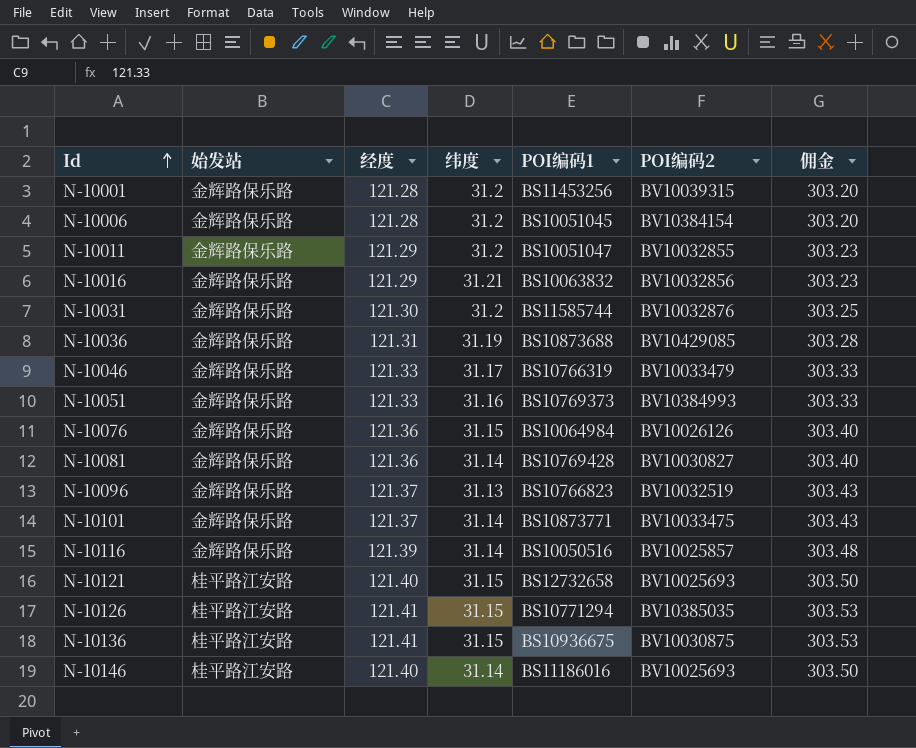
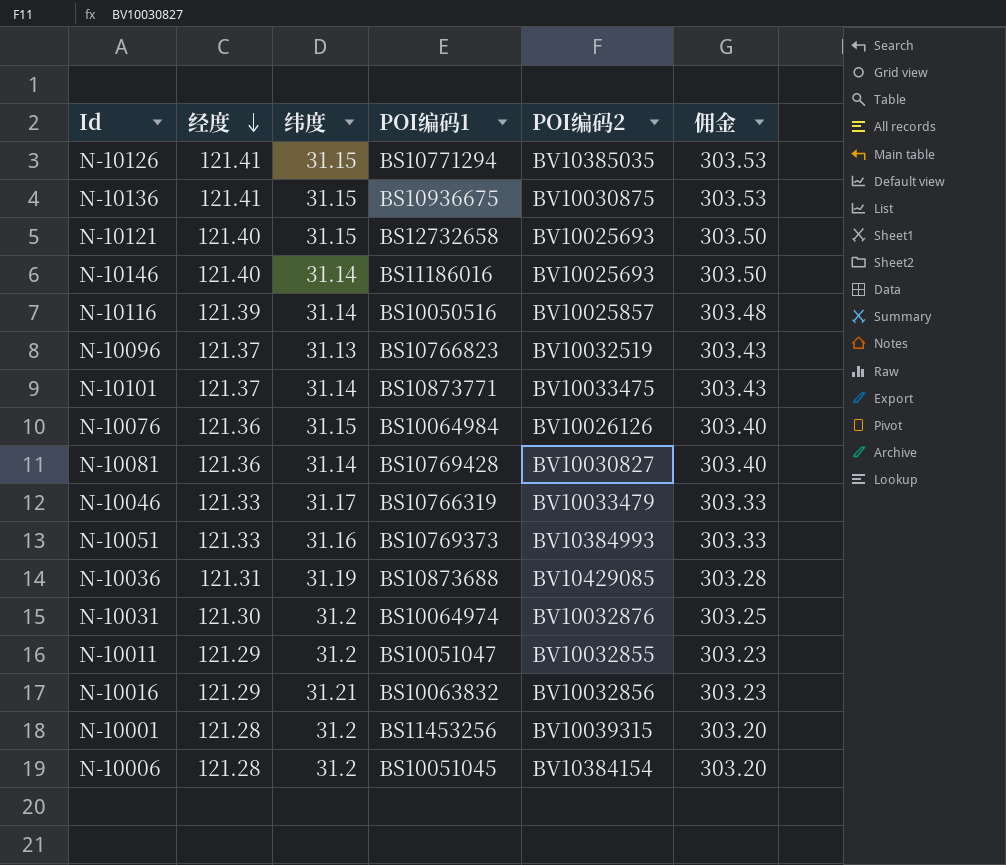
row order: Id ascending -> 经度 descending
column 始发站 | position: 2 -> none
N-10031 | POI编码1: BS11585744 -> BS10064974

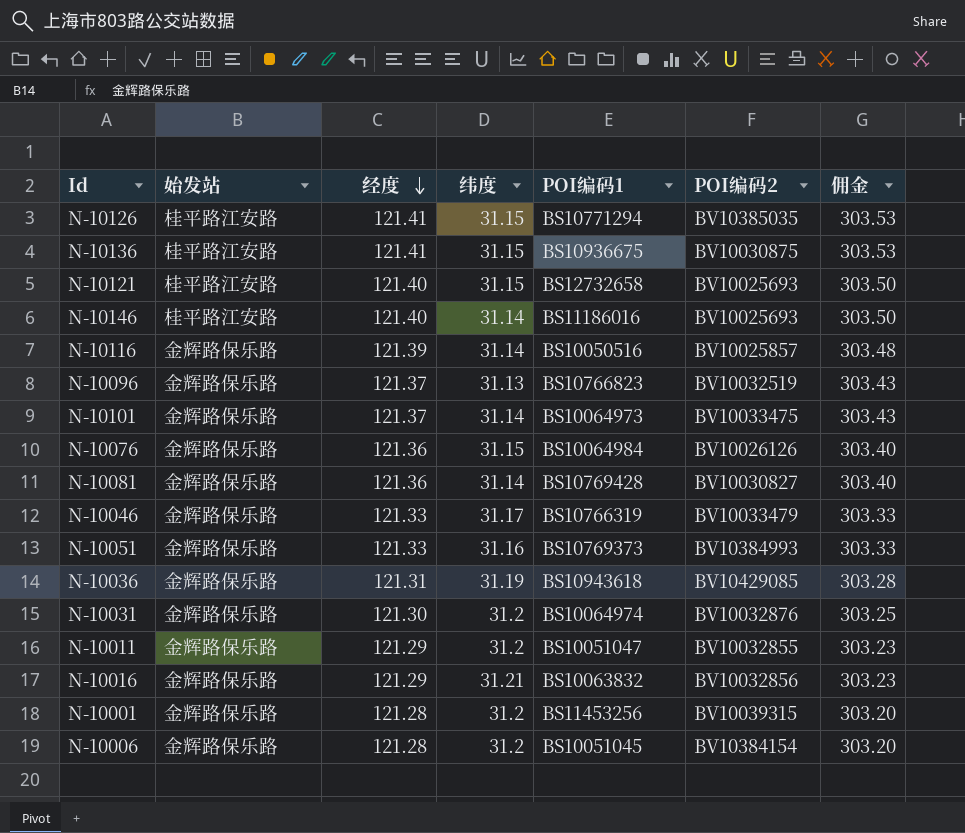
column 始发站 | position: none -> 2
N-10101 | POI编码1: BS10873771 -> BS10064973
N-10036 | POI编码1: BS10873688 -> BS10943618

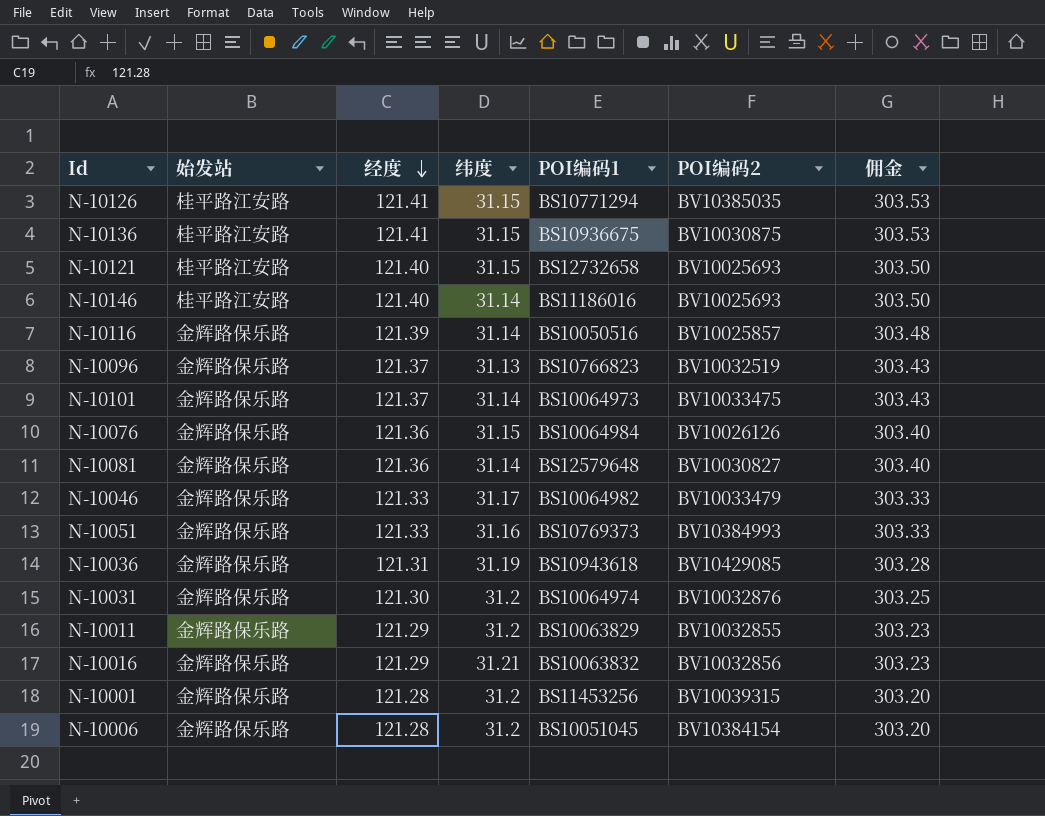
N-10081 | POI编码1: BS10769428 -> BS12579648
N-10046 | POI编码1: BS10766319 -> BS10064982
N-10011 | POI编码1: BS10051047 -> BS10063829

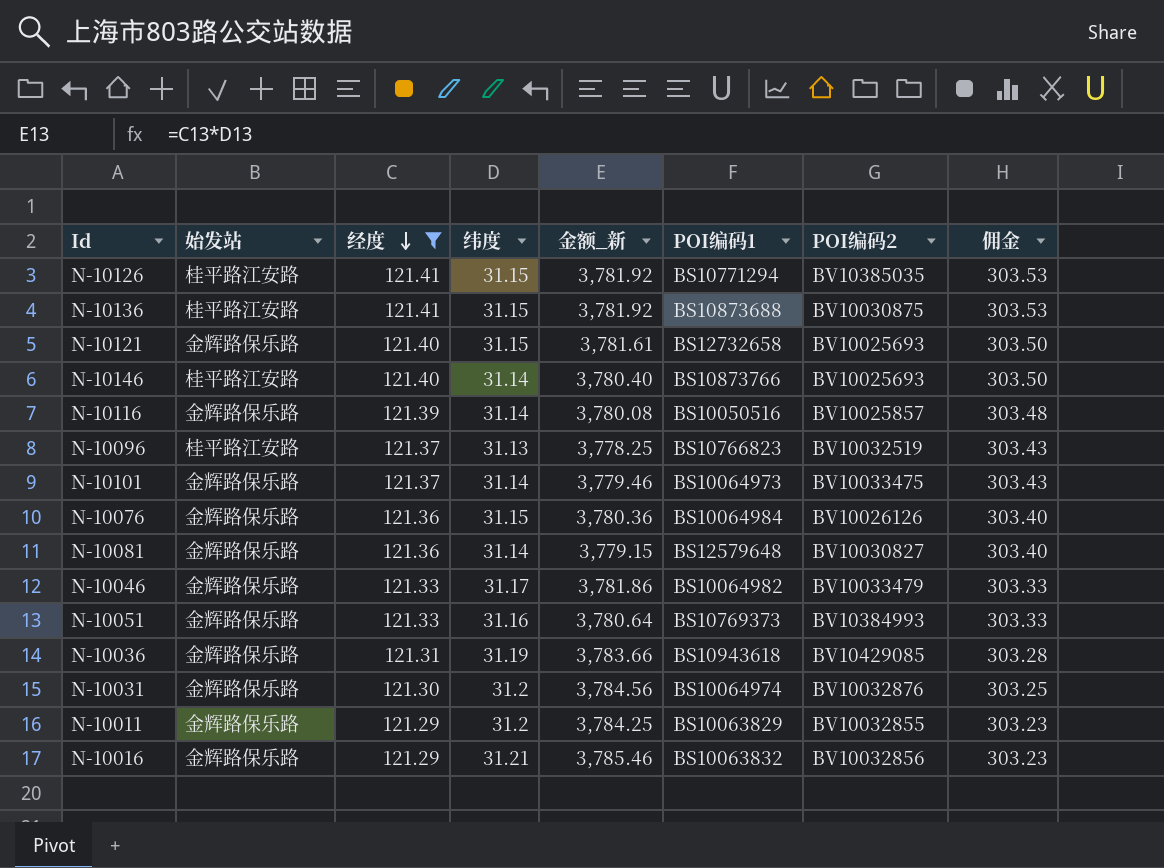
filter: none -> 经度 != 121.28
column 金额_新 | formula: none -> [经度] * [纬度]
N-10136 | POI编码1: BS10936675 -> BS10873688
N-10121 | 始发站: 桂平路江安路 -> 金辉路保乐路
N-10146 | POI编码1: BS11186016 -> BS10873766
N-10096 | 始发站: 金辉路保乐路 -> 桂平路江安路

